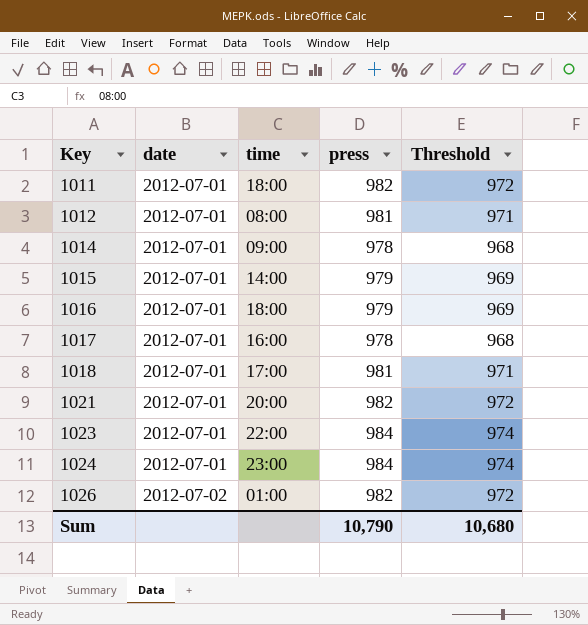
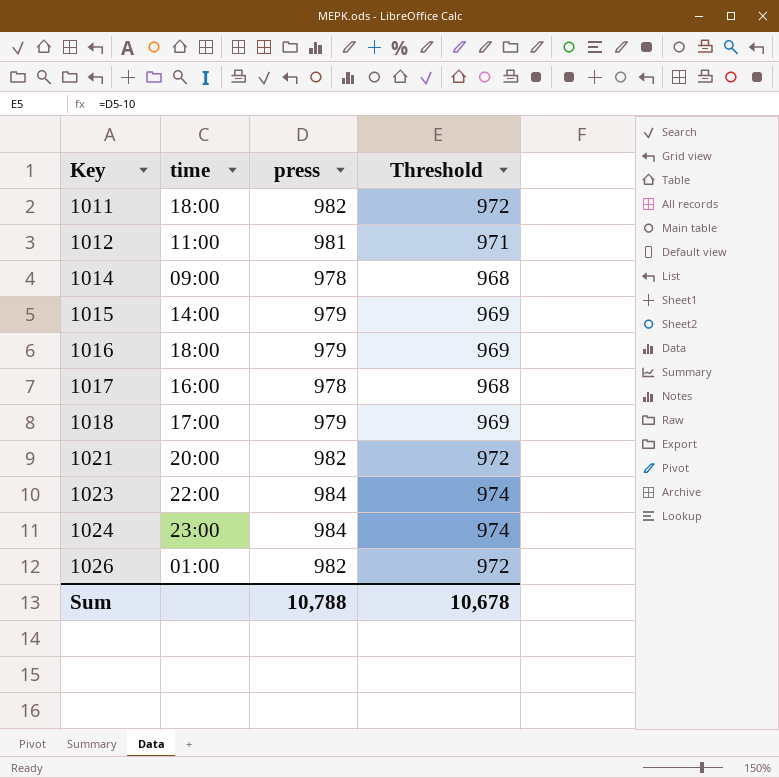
column date | position: 2 -> none
1012 | time: 08:00 -> 11:00
1018 | press: 981 -> 979
1018 | Threshold: 971 -> 969
Sum | press: 10,790 -> 10,788
Sum | Threshold: 10,680 -> 10,678

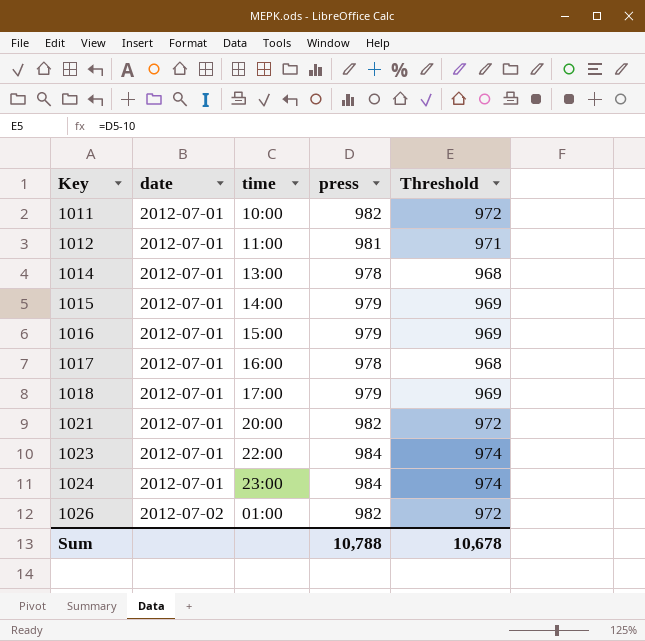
column date | position: none -> 2
1011 | time: 18:00 -> 10:00
1014 | time: 09:00 -> 13:00
1016 | time: 18:00 -> 15:00

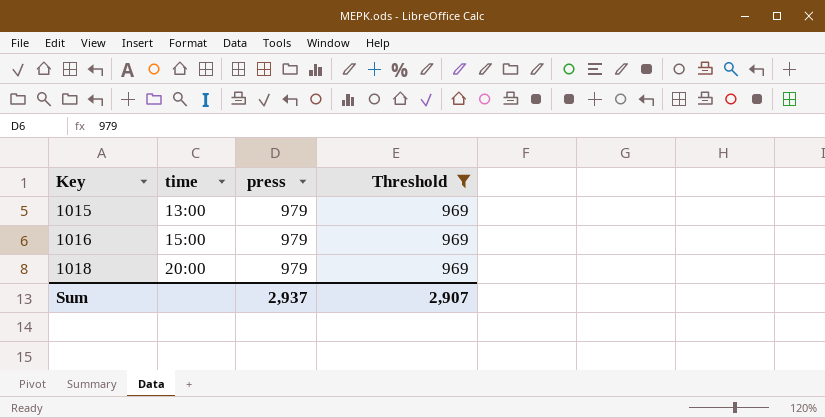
filter: none -> Threshold = 969
column date | position: 2 -> none
1015 | time: 14:00 -> 13:00
1018 | time: 17:00 -> 20:00
Sum | press: 10,788 -> 2,937
Sum | Threshold: 10,678 -> 2,907

